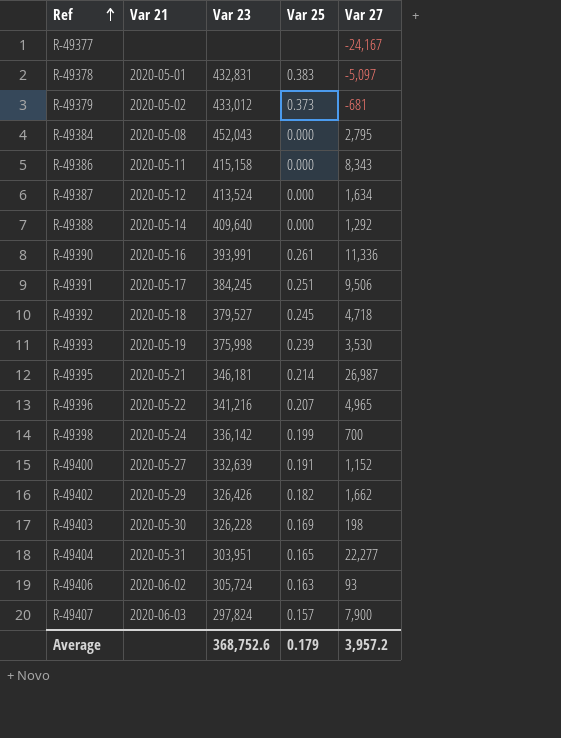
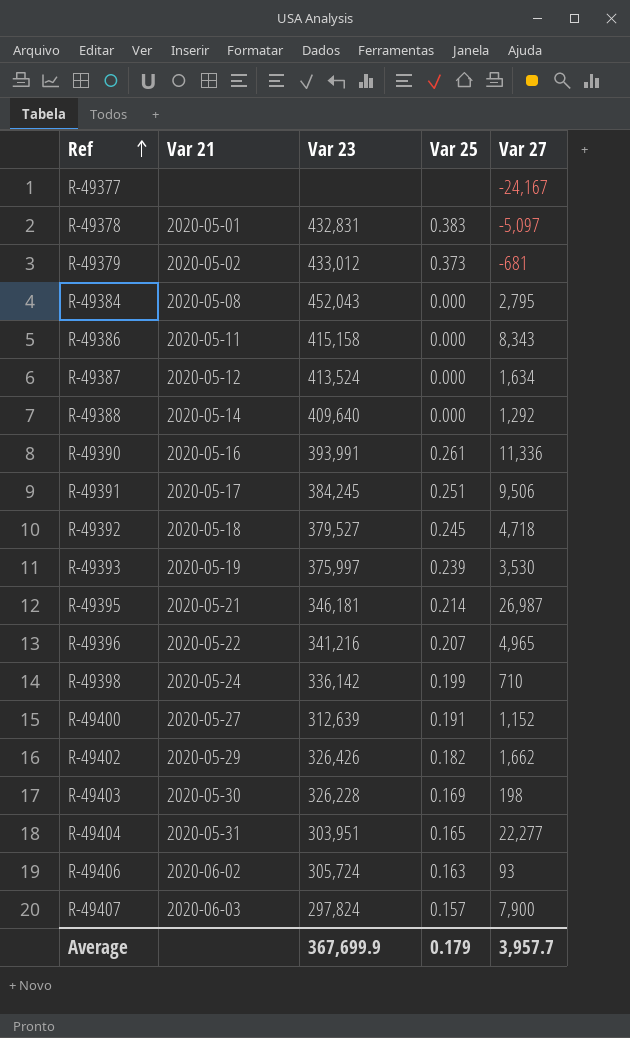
R-49393 | Var 23: 375,998 -> 375,997
R-49398 | Var 27: 700 -> 710
R-49400 | Var 23: 332,639 -> 312,639
Average | Var 23: 368,752.6 -> 367,699.9
Average | Var 27: 3,957.2 -> 3,957.7

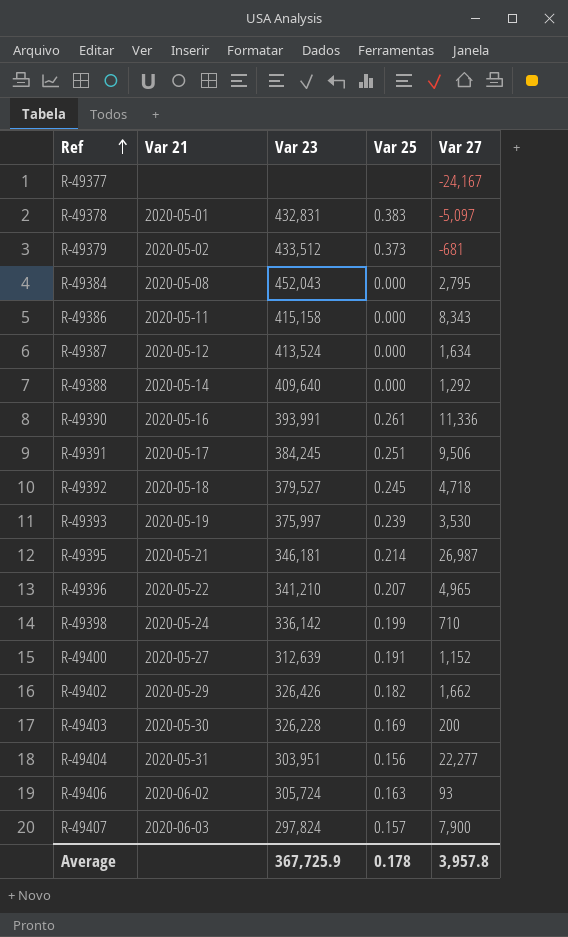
R-49379 | Var 23: 433,012 -> 433,512
R-49396 | Var 23: 341,216 -> 341,210
R-49403 | Var 27: 198 -> 200
R-49404 | Var 25: 0.165 -> 0.156
Average | Var 23: 367,699.9 -> 367,725.9
Average | Var 25: 0.179 -> 0.178
Average | Var 27: 3,957.7 -> 3,957.8

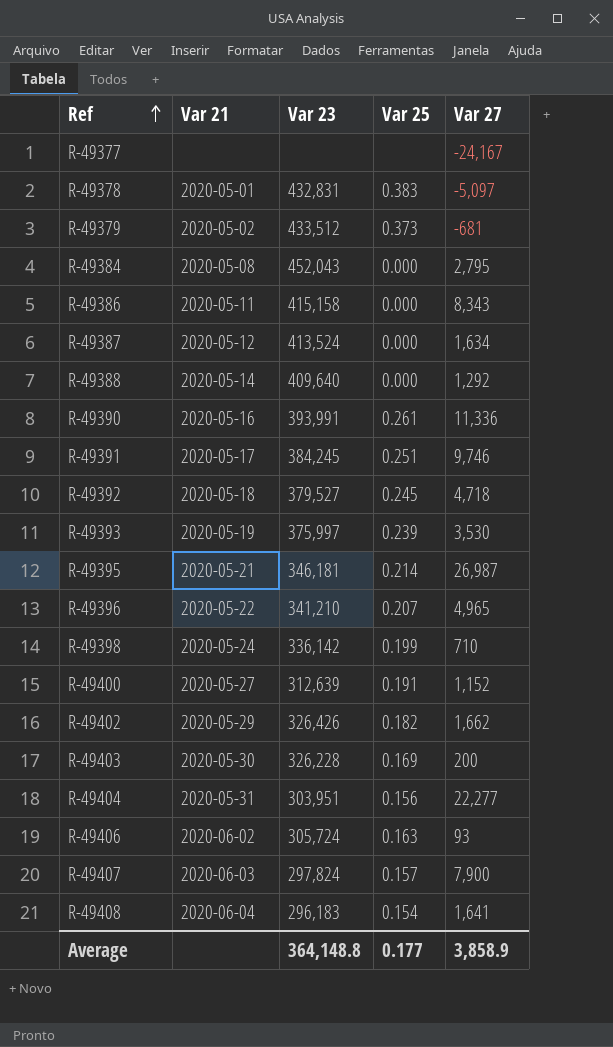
R-49391 | Var 27: 9,506 -> 9,746
row R-49408: none -> 2020-06-04 | 296,183 | 0.154 | 1,641
Average | Var 23: 367,725.9 -> 364,148.8
Average | Var 25: 0.178 -> 0.177
Average | Var 27: 3,957.8 -> 3,858.9

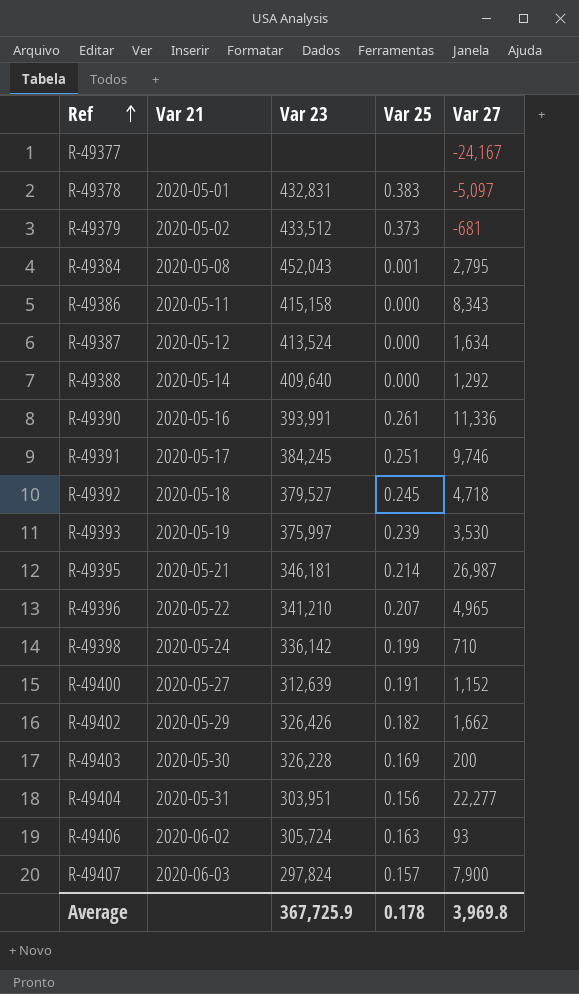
row R-49408: 2020-06-04 | 296,183 | 0.154 | 1,641 -> none
R-49384 | Var 25: 0.000 -> 0.001
Average | Var 23: 364,148.8 -> 367,725.9
Average | Var 25: 0.177 -> 0.178
Average | Var 27: 3,858.9 -> 3,969.8

